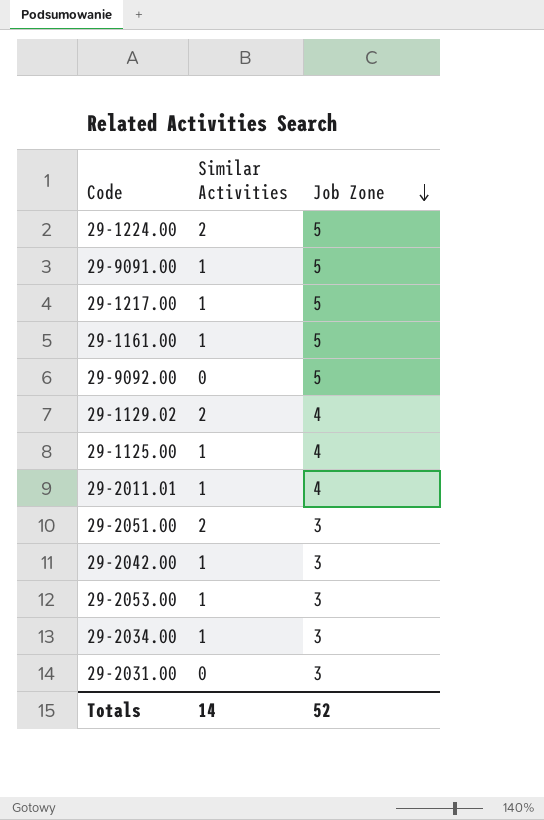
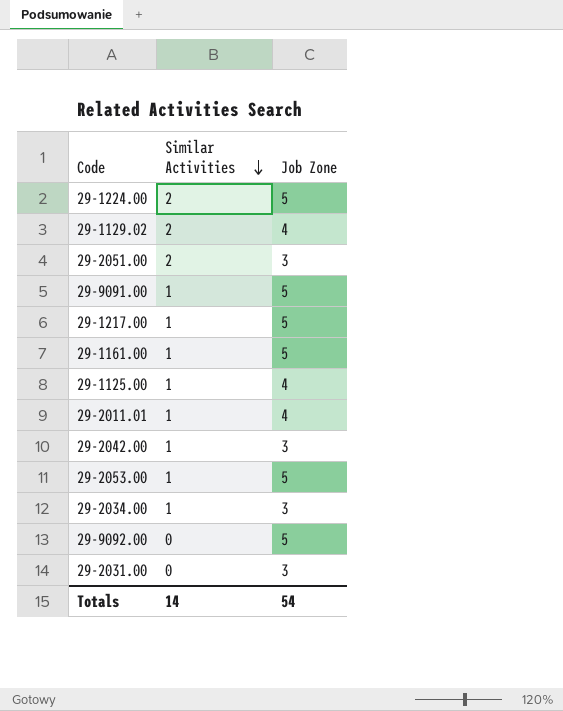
row order: Job Zone descending -> Similar Activities descending
29-2053.00 | Job Zone: 3 -> 5
Totals | Job Zone: 52 -> 54

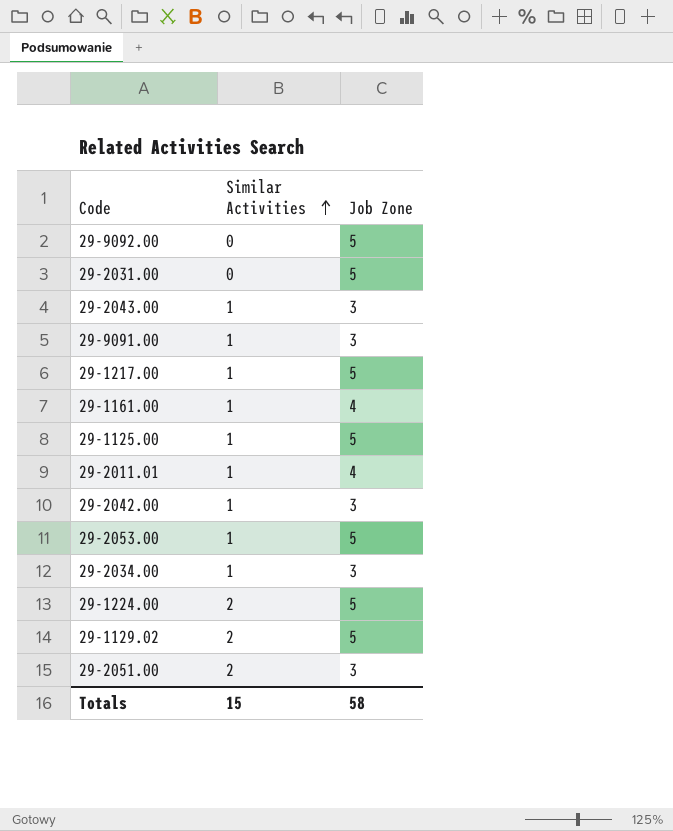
row order: Similar Activities descending -> Similar Activities ascending
29-2031.00 | Job Zone: 3 -> 5
row 29-2043.00: none -> 1 | 3
29-9091.00 | Job Zone: 5 -> 3
29-1161.00 | Job Zone: 5 -> 4
29-1125.00 | Job Zone: 4 -> 5
29-1129.02 | Job Zone: 4 -> 5
Totals | Similar Activities: 14 -> 15
Totals | Job Zone: 54 -> 58

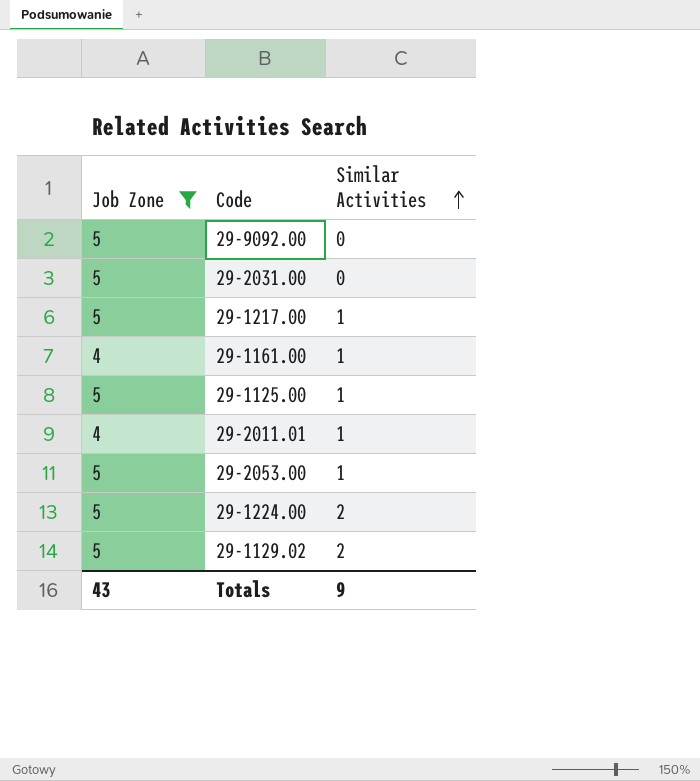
filter: none -> Job Zone != 3
column Job Zone | position: 3 -> 1
Totals | Job Zone: 58 -> 43
Totals | Similar Activities: 15 -> 9

